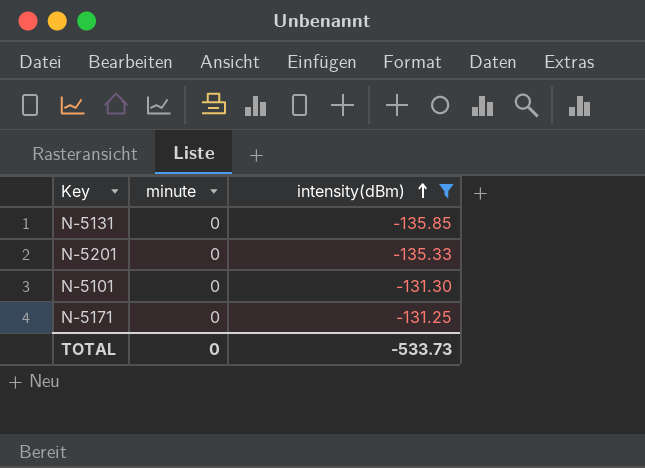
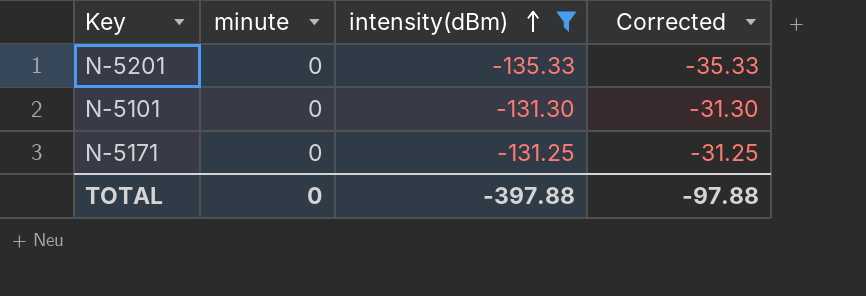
column Corrected | formula: none -> [intensity(dBm)] + 100
row N-5131: 0 | -135.85 -> none
TOTAL | intensity(dBm): -533.73 -> -397.88

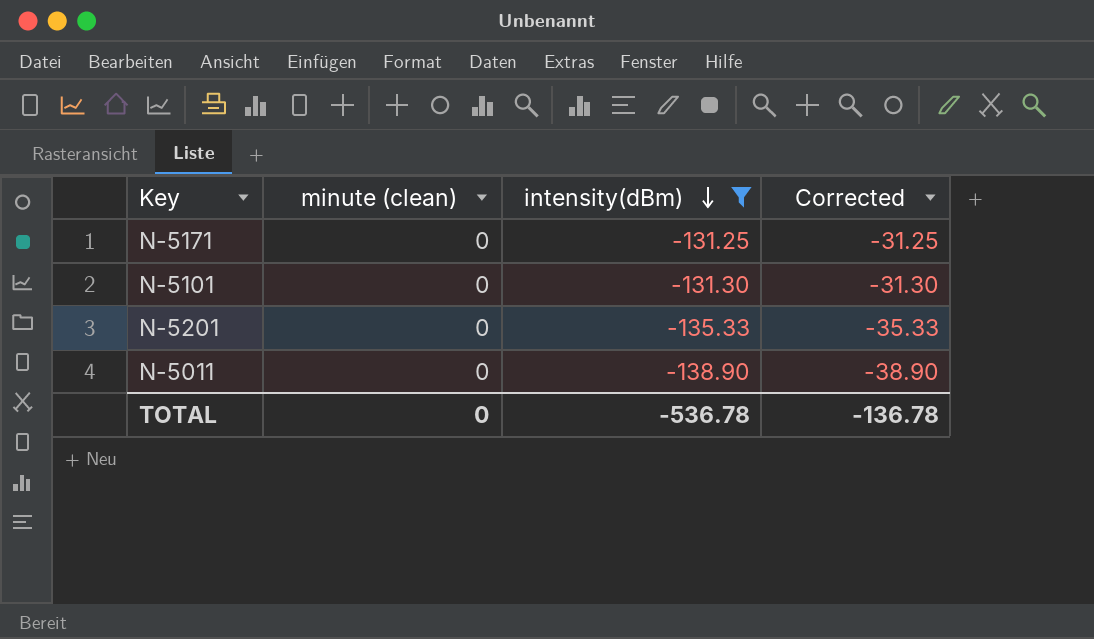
row order: intensity(dBm) ascending -> intensity(dBm) descending
column name: minute -> minute (clean)
row N-5011: none -> 0 | -138.90 | -38.90
TOTAL | intensity(dBm): -397.88 -> -536.78
TOTAL | Corrected: -97.88 -> -136.78

